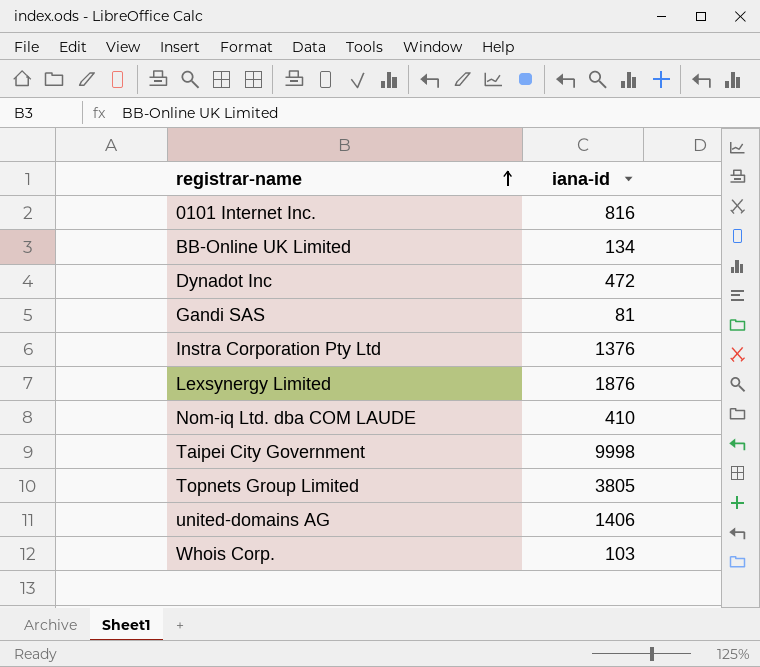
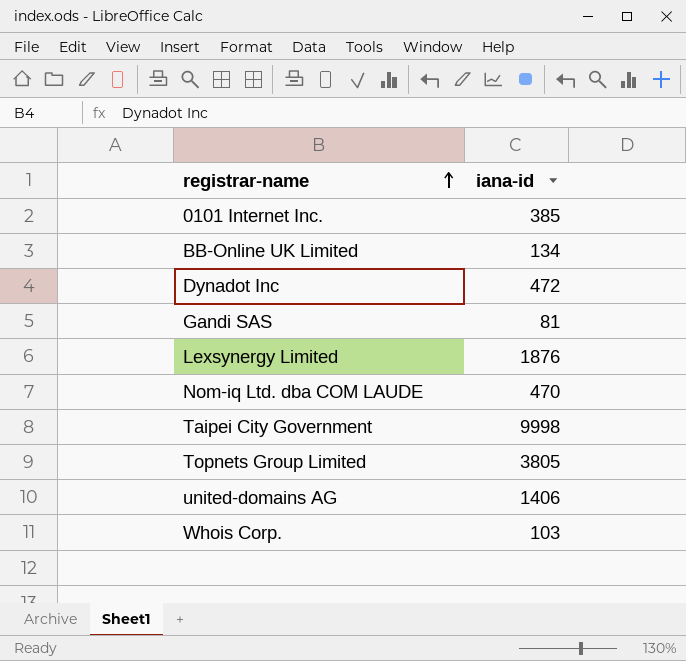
row Instra Corporation Pty Ltd: 1376 -> none
0101 Internet Inc. | iana-id: 816 -> 385
Nom-iq Ltd. dba COM LAUDE | iana-id: 410 -> 470

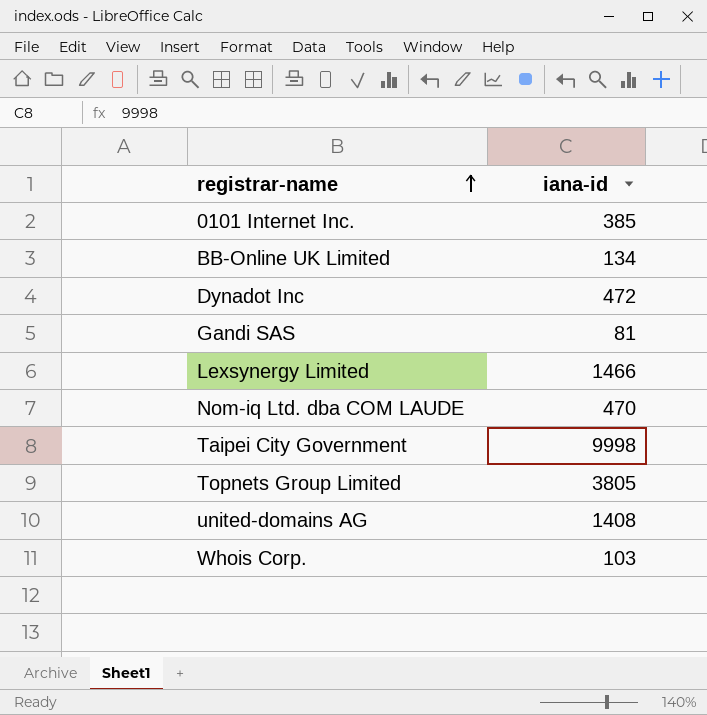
Lexsynergy Limited | iana-id: 1876 -> 1466
united-domains AG | iana-id: 1406 -> 1408

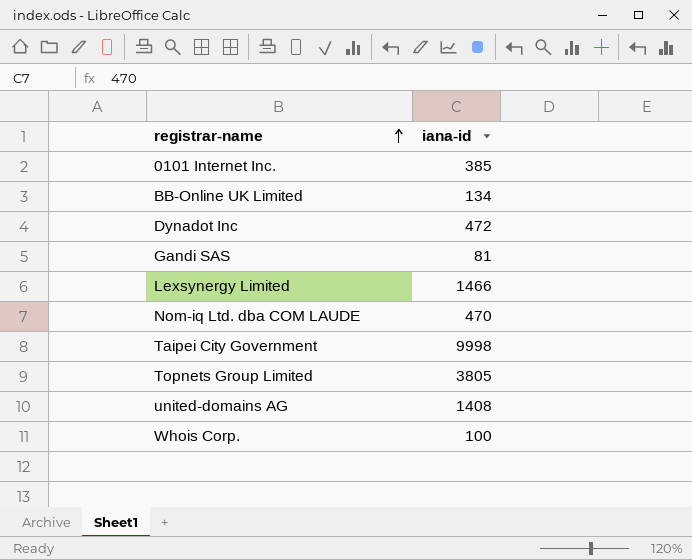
Whois Corp. | iana-id: 103 -> 100

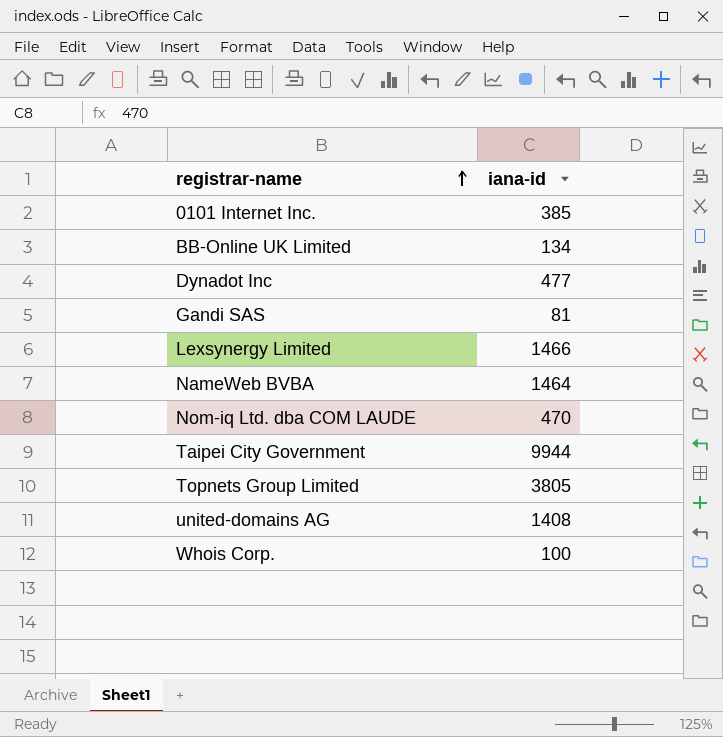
Dynadot Inc | iana-id: 472 -> 477
row NameWeb BVBA: none -> 1464
Taipei City Government | iana-id: 9998 -> 9944

